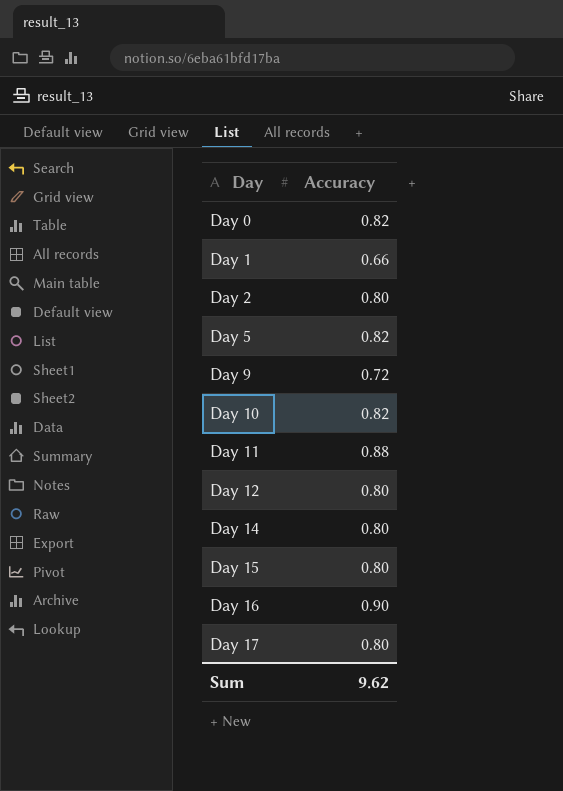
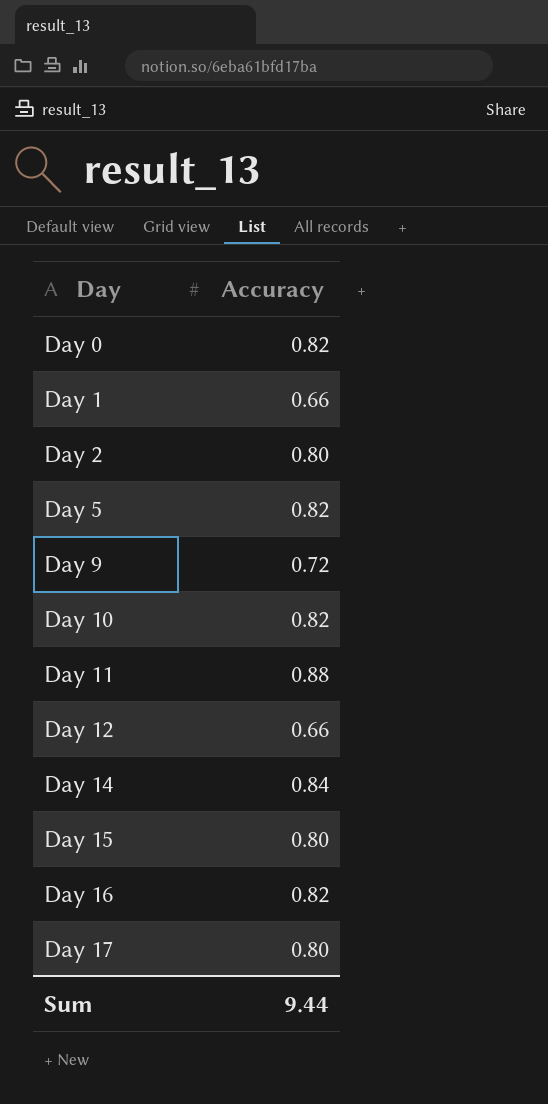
Day 12 | Accuracy: 0.80 -> 0.66
Day 14 | Accuracy: 0.80 -> 0.84
Day 16 | Accuracy: 0.90 -> 0.82
Sum | Accuracy: 9.62 -> 9.44

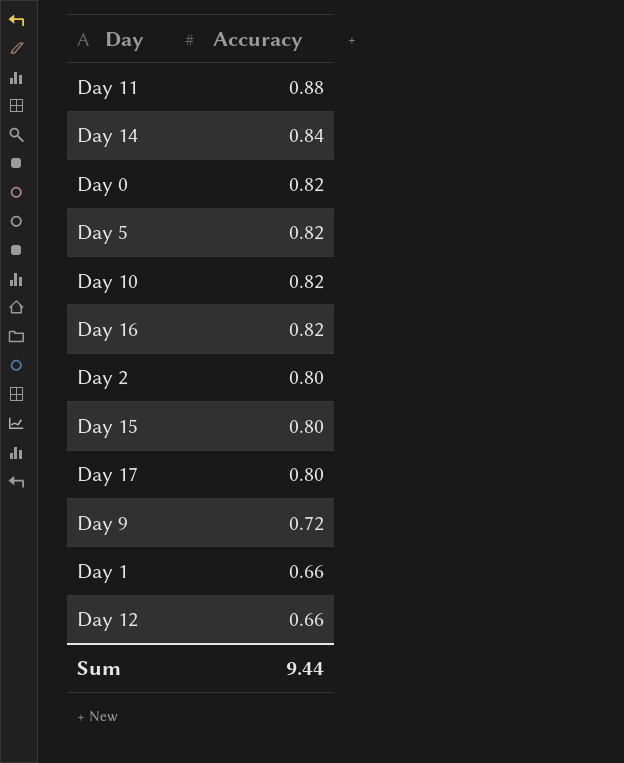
row order: Day ascending -> Accuracy descending

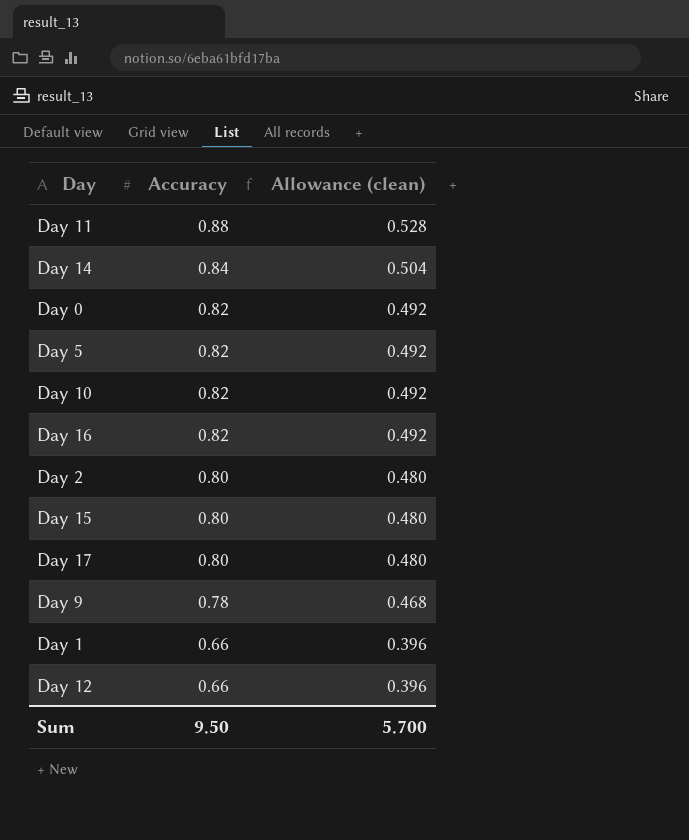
column Allowance (clean) | formula: none -> [Accuracy] * 0.6
Day 9 | Accuracy: 0.72 -> 0.78
Sum | Accuracy: 9.44 -> 9.50

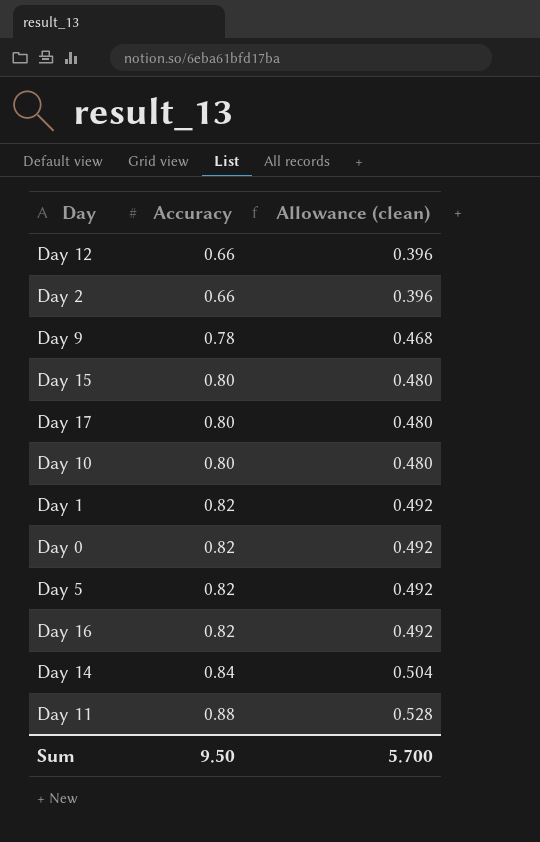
row order: Accuracy descending -> Accuracy ascending
Day 2 | Accuracy: 0.80 -> 0.66
Day 2 | Allowance (clean): 0.480 -> 0.396
Day 10 | Accuracy: 0.82 -> 0.80
Day 10 | Allowance (clean): 0.492 -> 0.480
Day 1 | Accuracy: 0.66 -> 0.82
Day 1 | Allowance (clean): 0.396 -> 0.492

